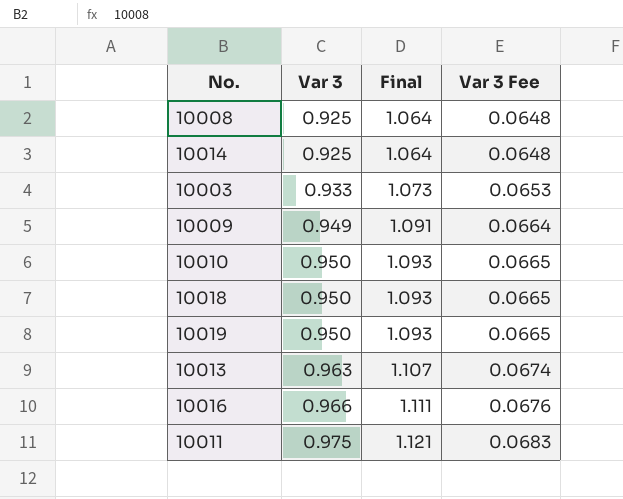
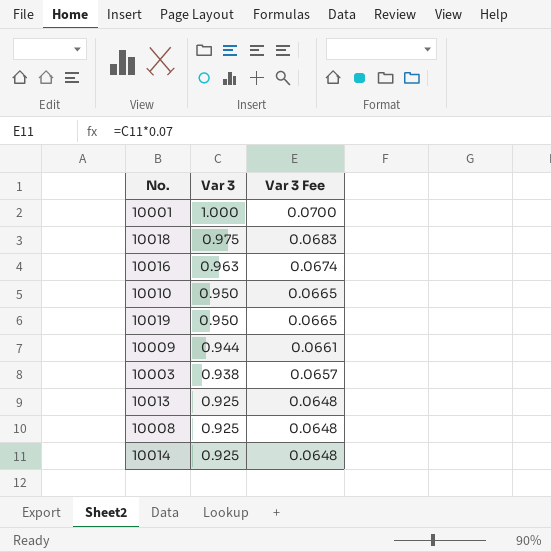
row order: Var 3 ascending -> Var 3 descending
column Final | formula: [Var 3] * 1.15 -> none
row 10011: 0.975 | 1.121 | 0.0683 -> none
row 10001: none -> 1.000 | 0.0700
10018 | Var 3: 0.950 -> 0.975
10018 | Var 3 Fee: 0.0665 -> 0.0683
10016 | Var 3: 0.966 -> 0.963
10016 | Var 3 Fee: 0.0676 -> 0.0674
10009 | Var 3: 0.949 -> 0.944
10009 | Var 3 Fee: 0.0664 -> 0.0661
10003 | Var 3: 0.933 -> 0.938
10003 | Var 3 Fee: 0.0653 -> 0.0657
10013 | Var 3: 0.963 -> 0.925
10013 | Var 3 Fee: 0.0674 -> 0.0648

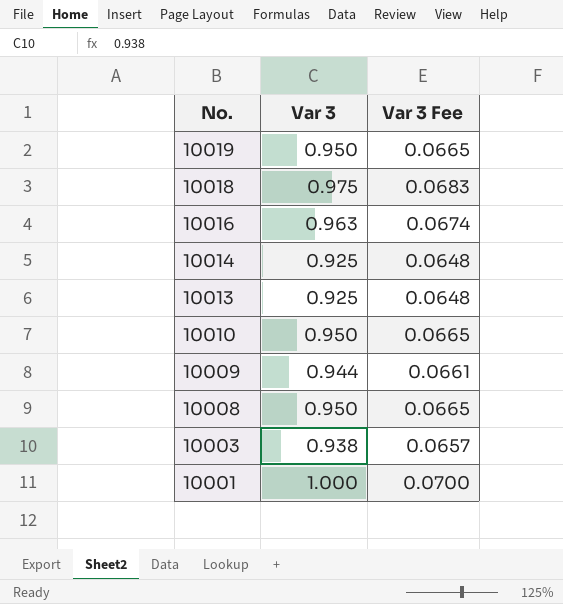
row order: Var 3 descending -> No. descending
10008 | Var 3: 0.925 -> 0.950
10008 | Var 3 Fee: 0.0648 -> 0.0665

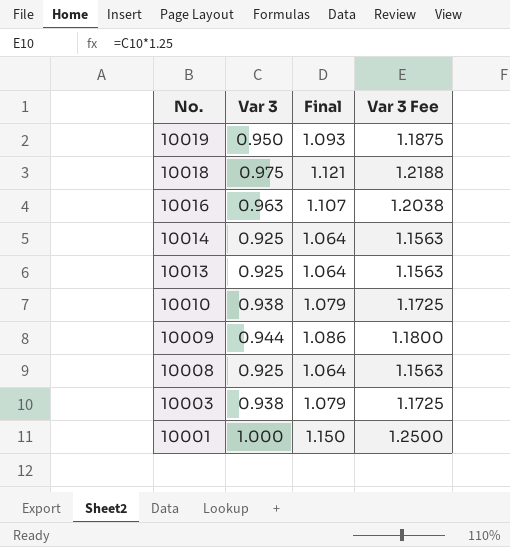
column Final | formula: none -> [Var 3] * 1.15
column Var 3 Fee | formula: [Var 3] * 0.07 -> [Var 3] * 1.25
10010 | Var 3: 0.950 -> 0.938
10008 | Var 3: 0.950 -> 0.925

